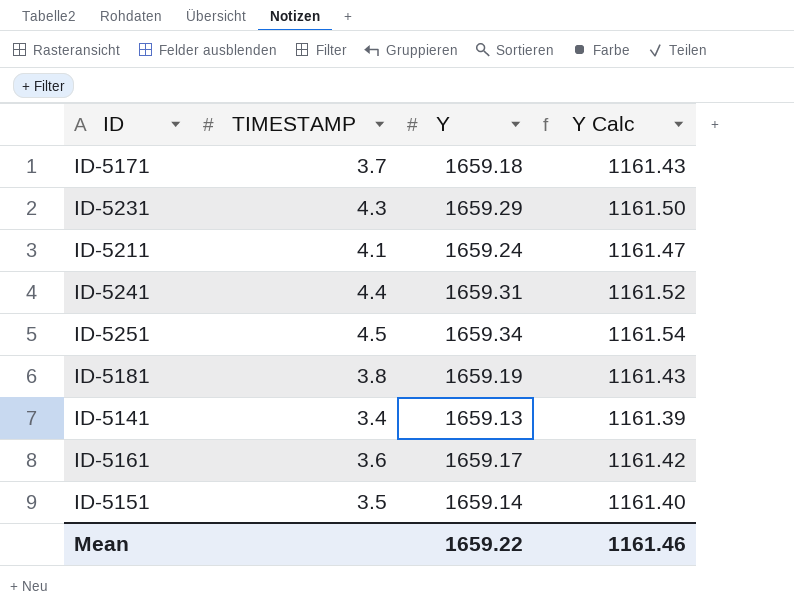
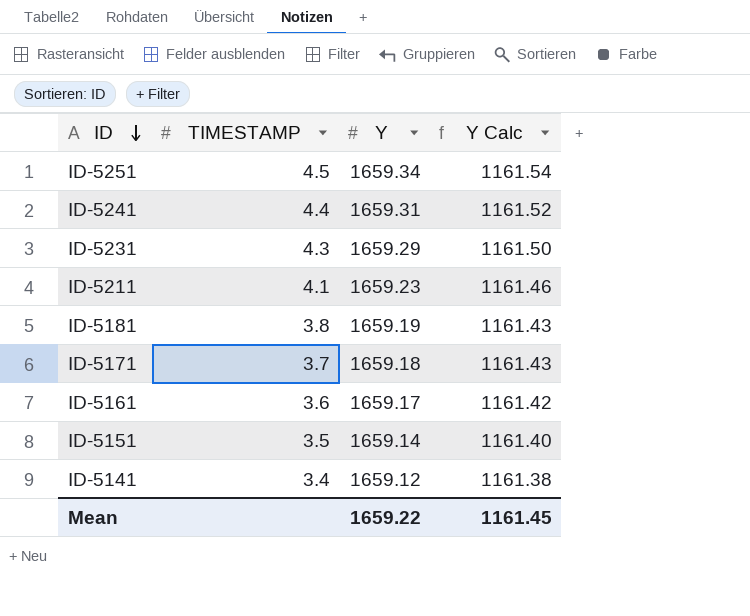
row order: none -> ID descending
ID-5211 | Y: 1659.24 -> 1659.23
ID-5211 | Y Calc: 1161.47 -> 1161.46
ID-5141 | Y: 1659.13 -> 1659.12
ID-5141 | Y Calc: 1161.39 -> 1161.38
Mean | Y Calc: 1161.46 -> 1161.45

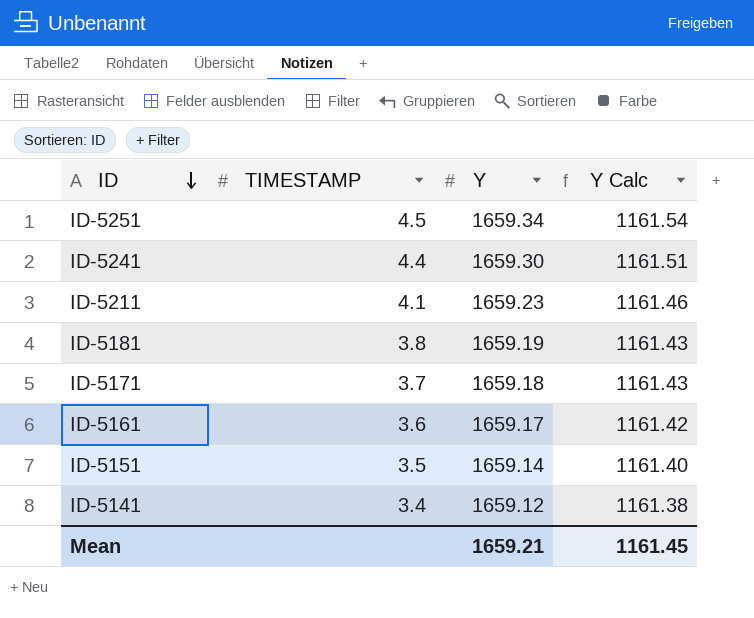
row ID-5231: 4.3 | 1659.29 | 1161.50 -> none
ID-5241 | Y: 1659.31 -> 1659.30
ID-5241 | Y Calc: 1161.52 -> 1161.51
Mean | Y: 1659.22 -> 1659.21

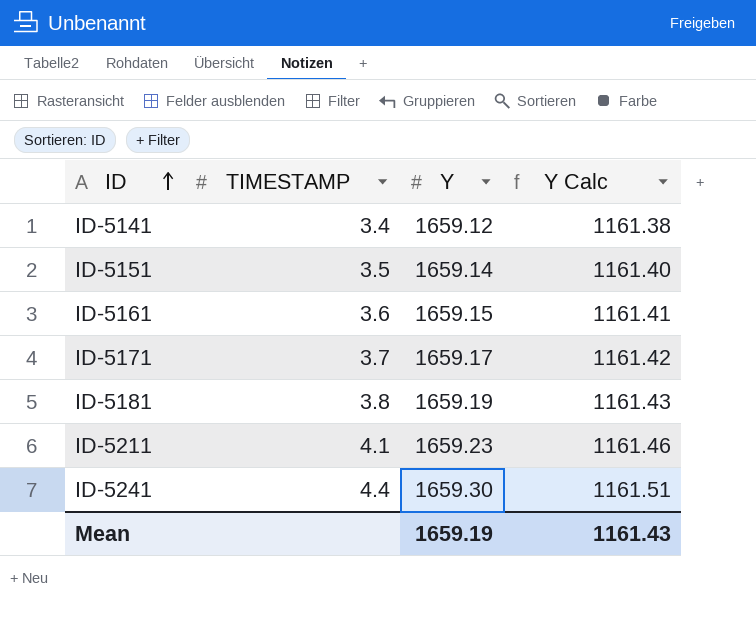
row order: ID descending -> ID ascending
row ID-5251: 4.5 | 1659.34 | 1161.54 -> none
ID-5161 | Y: 1659.17 -> 1659.15
ID-5161 | Y Calc: 1161.42 -> 1161.41
ID-5171 | Y: 1659.18 -> 1659.17
ID-5171 | Y Calc: 1161.43 -> 1161.42
Mean | Y: 1659.21 -> 1659.19
Mean | Y Calc: 1161.45 -> 1161.43

